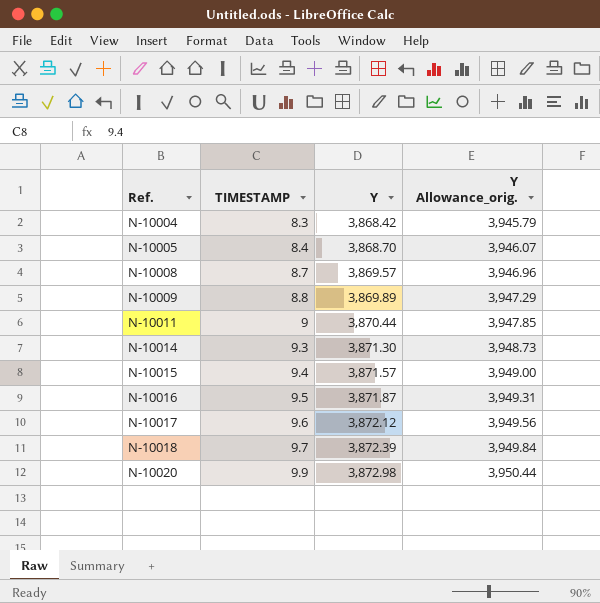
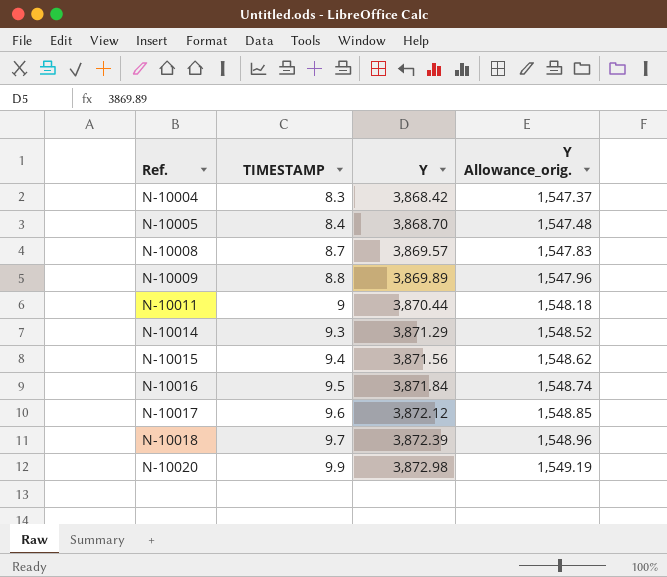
column Y Allowance_orig. | formula: [Y] * 1.02 -> [Y] * 0.4
N-10014 | Y: 3,871.30 -> 3,871.29
N-10015 | Y: 3,871.57 -> 3,871.56
N-10016 | Y: 3,871.87 -> 3,871.84

